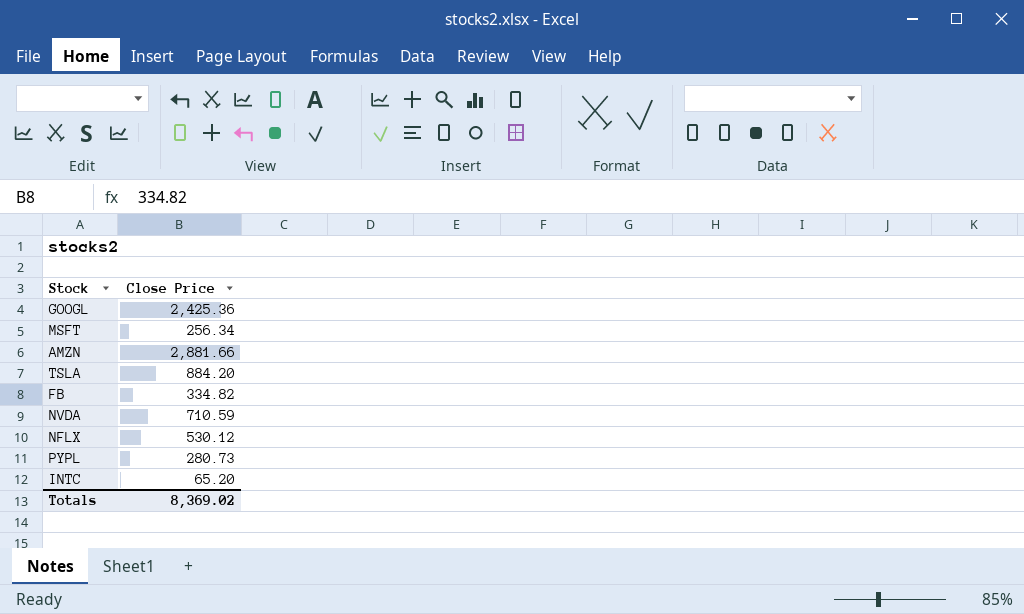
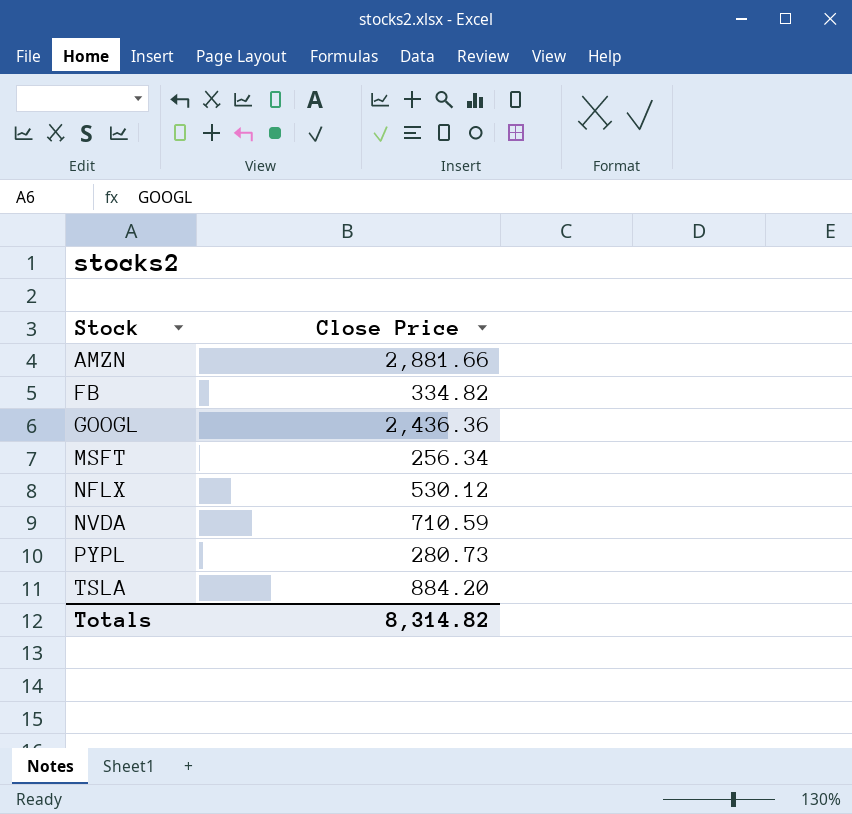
row order: none -> Stock ascending
row INTC: 65.20 -> none
GOOGL | Close Price: 2,425.36 -> 2,436.36
Totals | Close Price: 8,369.02 -> 8,314.82

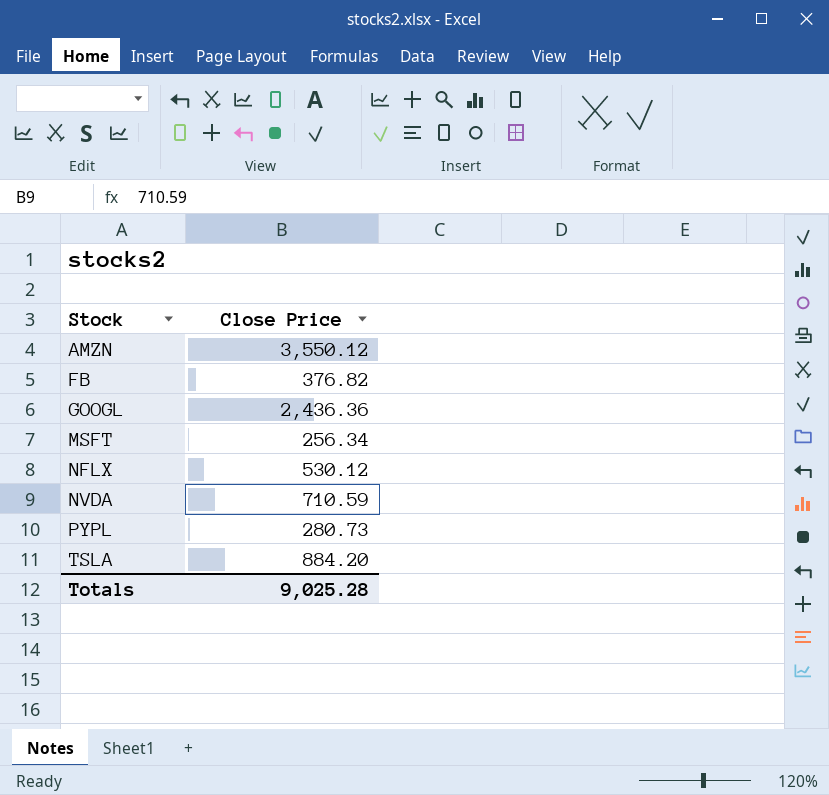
AMZN | Close Price: 2,881.66 -> 3,550.12
FB | Close Price: 334.82 -> 376.82
Totals | Close Price: 8,314.82 -> 9,025.28

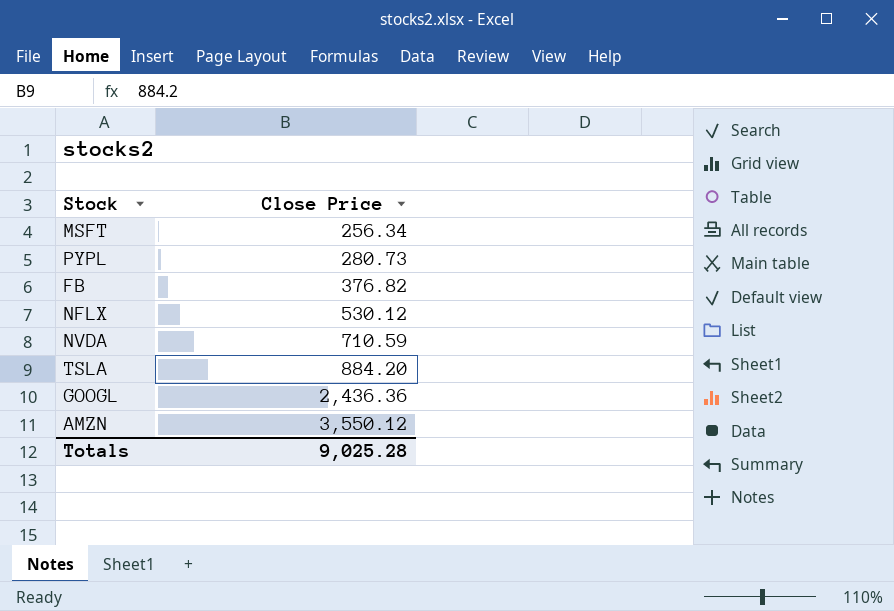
row order: Stock ascending -> Close Price ascending

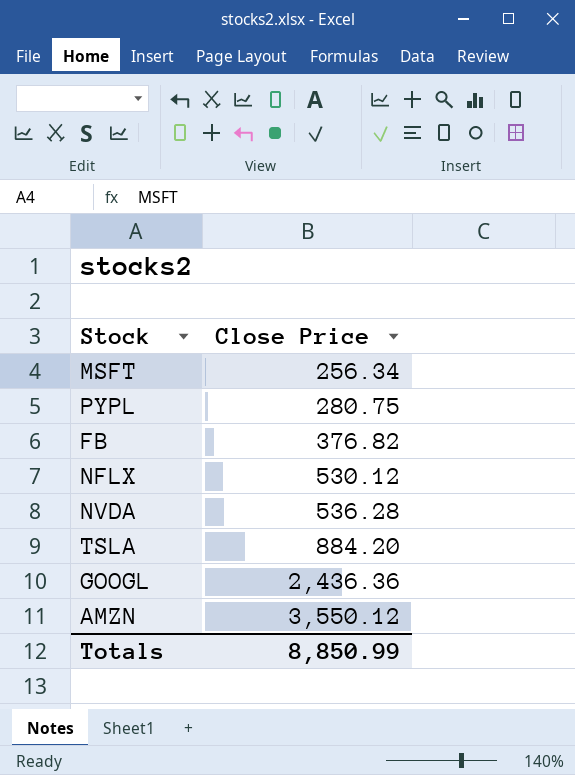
PYPL | Close Price: 280.73 -> 280.75
NVDA | Close Price: 710.59 -> 536.28
Totals | Close Price: 9,025.28 -> 8,850.99

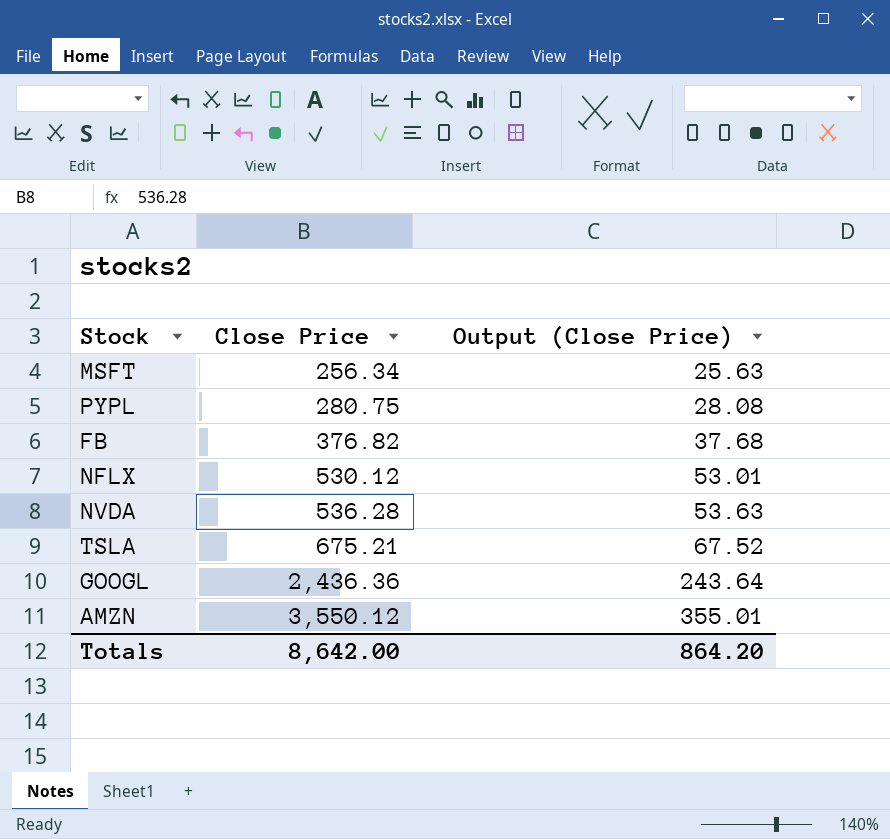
column Output (Close Price) | formula: none -> [Close Price] * 0.1
TSLA | Close Price: 884.20 -> 675.21
Totals | Close Price: 8,850.99 -> 8,642.00

